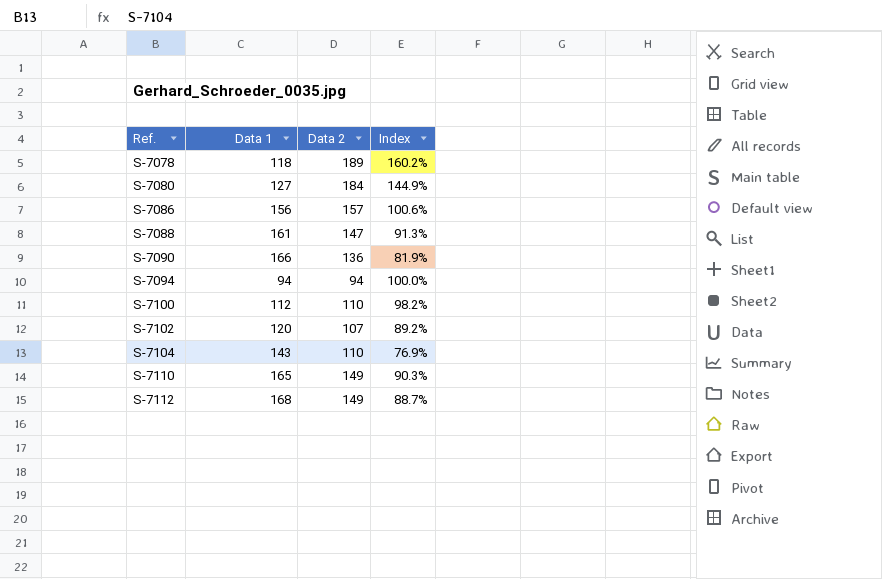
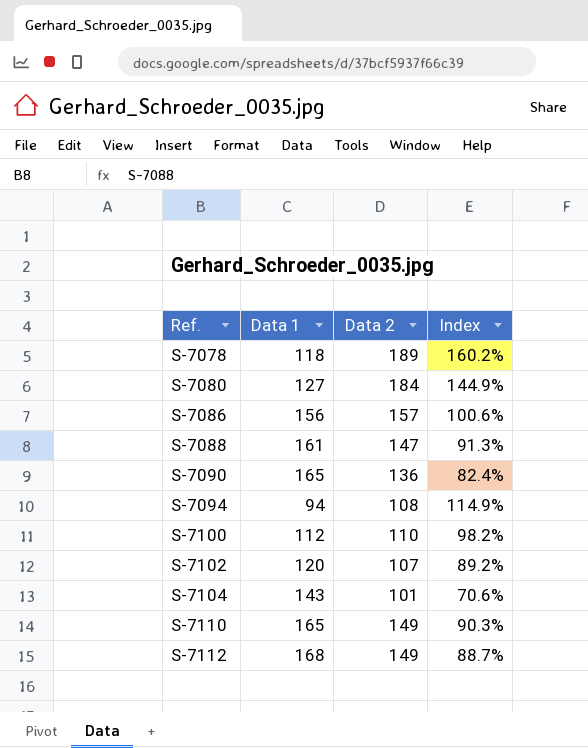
S-7090 | Data 1: 166 -> 165
S-7090 | Index: 81.9% -> 82.4%
S-7094 | Data 2: 94 -> 108
S-7094 | Index: 100.0% -> 114.9%
S-7104 | Data 2: 110 -> 101
S-7104 | Index: 76.9% -> 70.6%

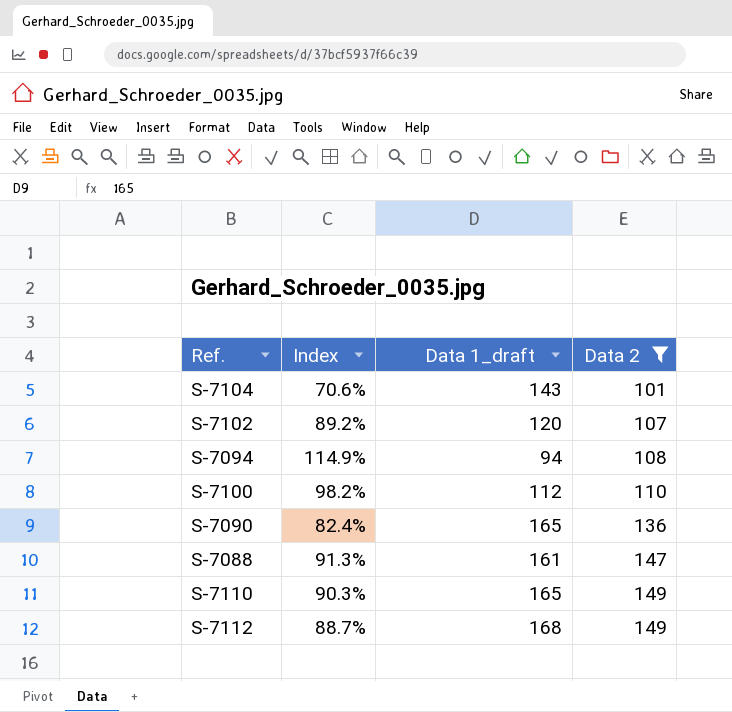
filter: none -> Data 2 <= 149
row order: Ref. ascending -> Data 2 ascending
column Index | position: 4 -> 2
column name: Data 1 -> Data 1_draft

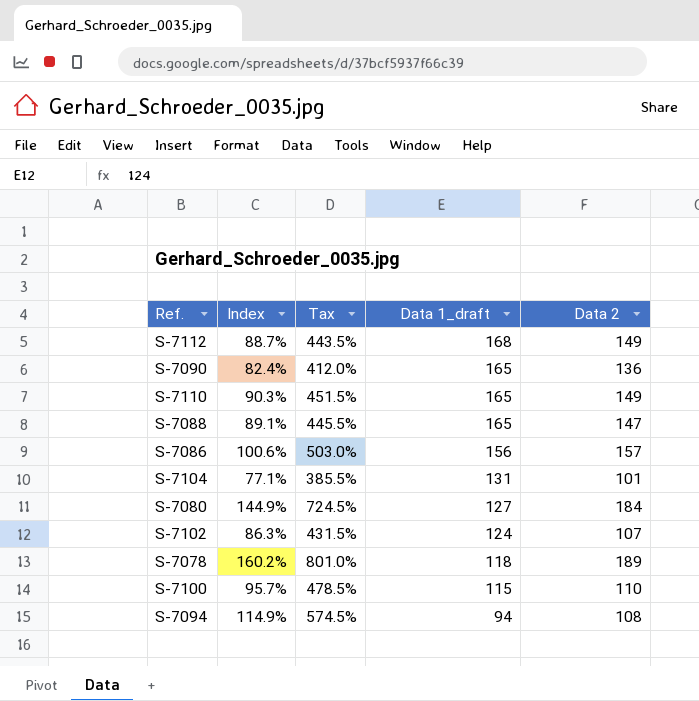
filter: Data 2 <= 149 -> none
row order: Data 2 ascending -> Data 1_draft descending
column Tax | formula: none -> [Index] * 5
S-7088 | Index: 91.3% -> 89.1%
S-7088 | Data 1_draft: 161 -> 165
S-7104 | Index: 70.6% -> 77.1%
S-7104 | Data 1_draft: 143 -> 131
S-7102 | Index: 89.2% -> 86.3%
S-7102 | Data 1_draft: 120 -> 124
S-7100 | Index: 98.2% -> 95.7%
S-7100 | Data 1_draft: 112 -> 115

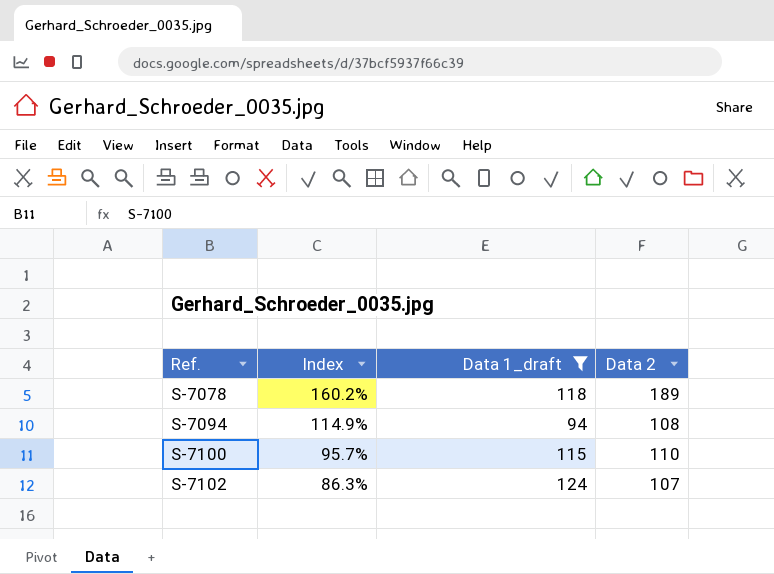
filter: none -> Data 1_draft <= 124
row order: Data 1_draft descending -> Ref. ascending
column Tax | formula: [Index] * 5 -> none

